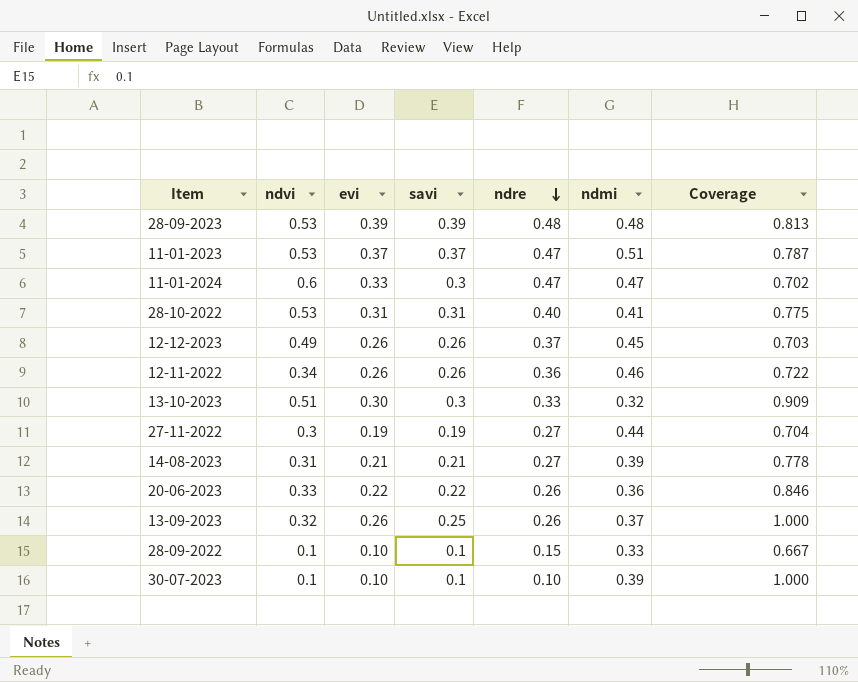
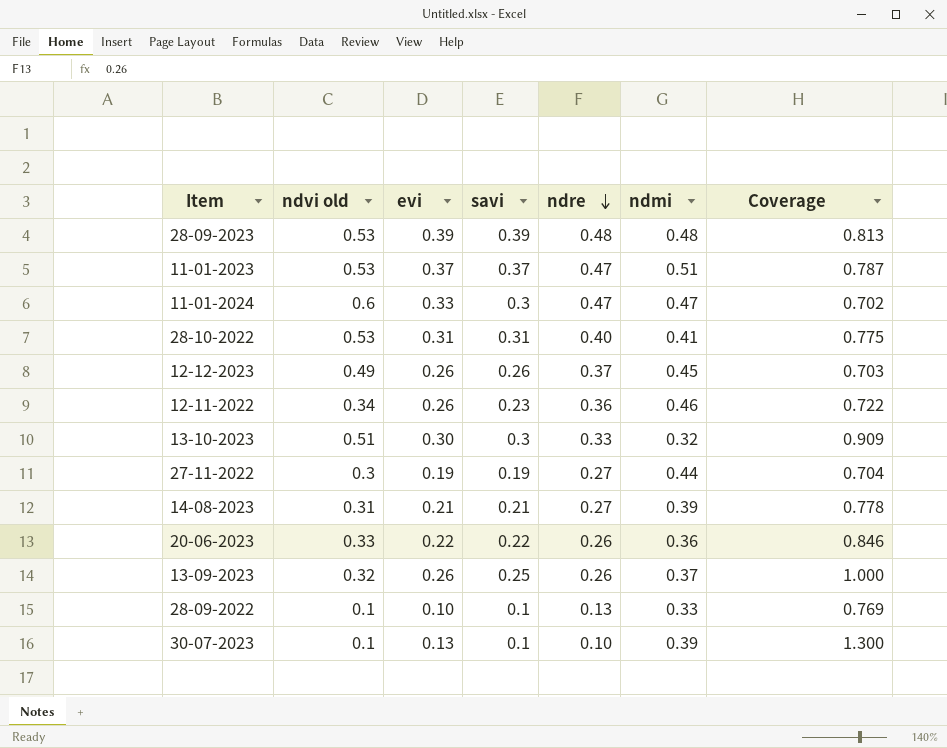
column name: ndvi -> ndvi old
12-11-2022 | savi: 0.26 -> 0.23
28-09-2022 | ndre: 0.15 -> 0.13
28-09-2022 | Coverage: 0.667 -> 0.769
30-07-2023 | evi: 0.10 -> 0.13
30-07-2023 | Coverage: 1.000 -> 1.300

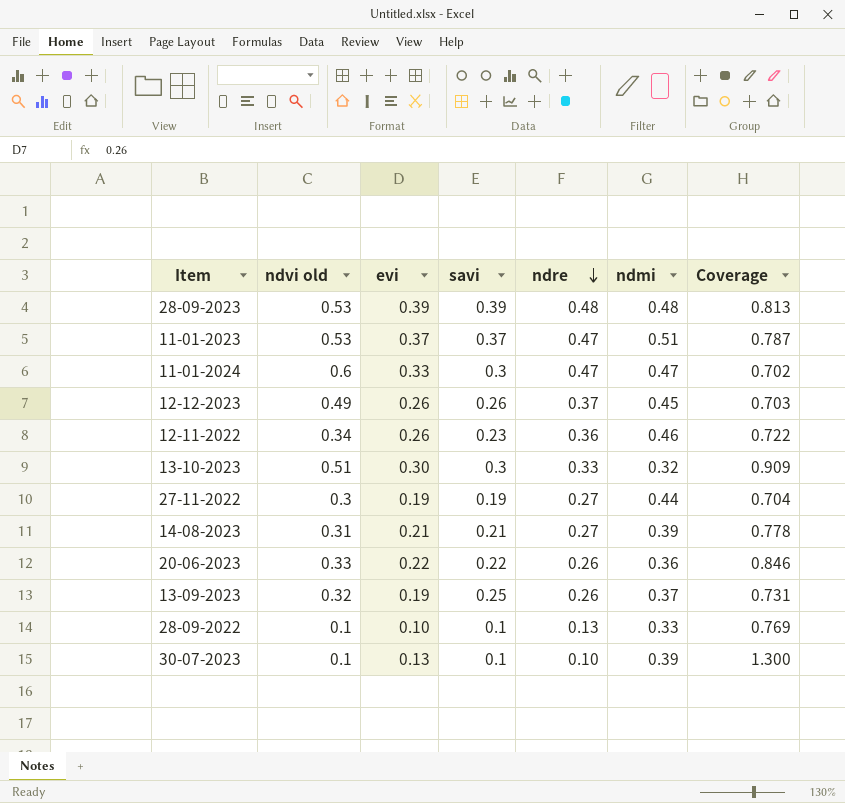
row 28-10-2022: 0.53 | 0.31 | 0.31 | 0.40 | 0.41 | 0.775 -> none
13-09-2023 | evi: 0.26 -> 0.19
13-09-2023 | Coverage: 1.000 -> 0.731

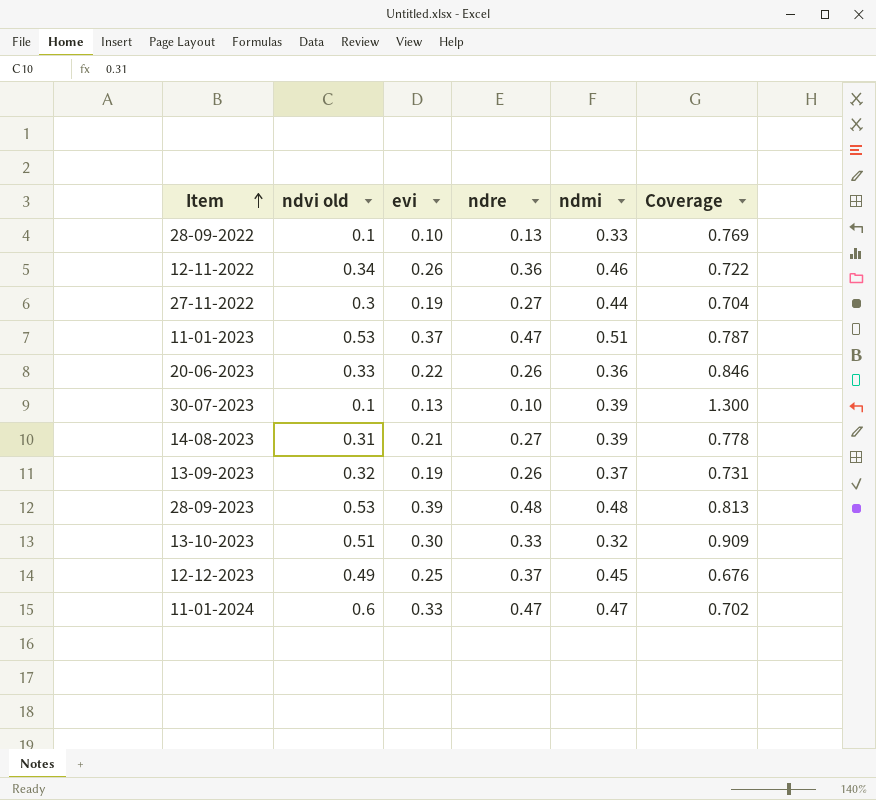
row order: ndre descending -> Item ascending
column savi | position: 4 -> none
12-12-2023 | evi: 0.26 -> 0.25
12-12-2023 | Coverage: 0.703 -> 0.676

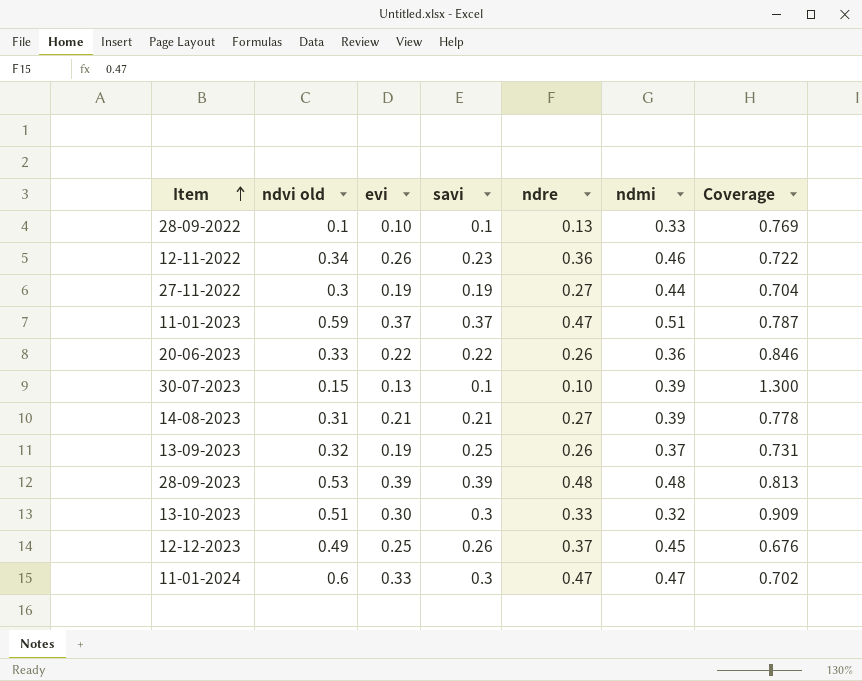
column savi | position: none -> 4
11-01-2023 | ndvi old: 0.53 -> 0.59
30-07-2023 | ndvi old: 0.1 -> 0.15

